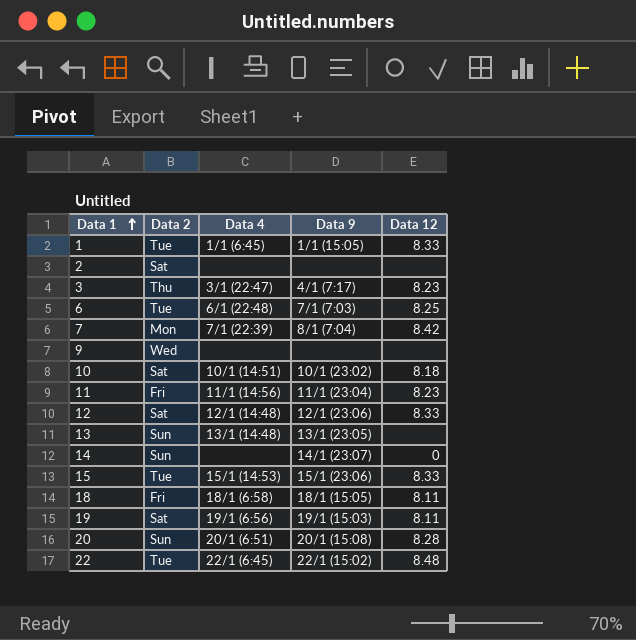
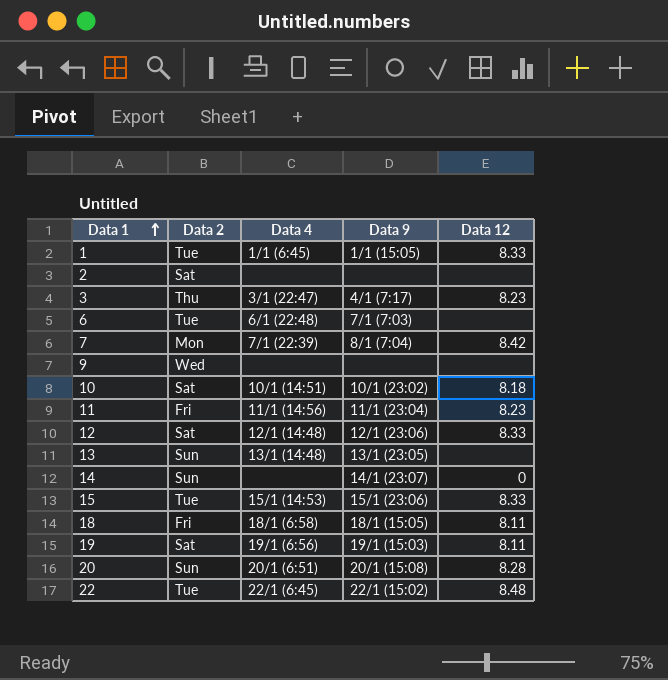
6 | Data 12: 8.25 -> none

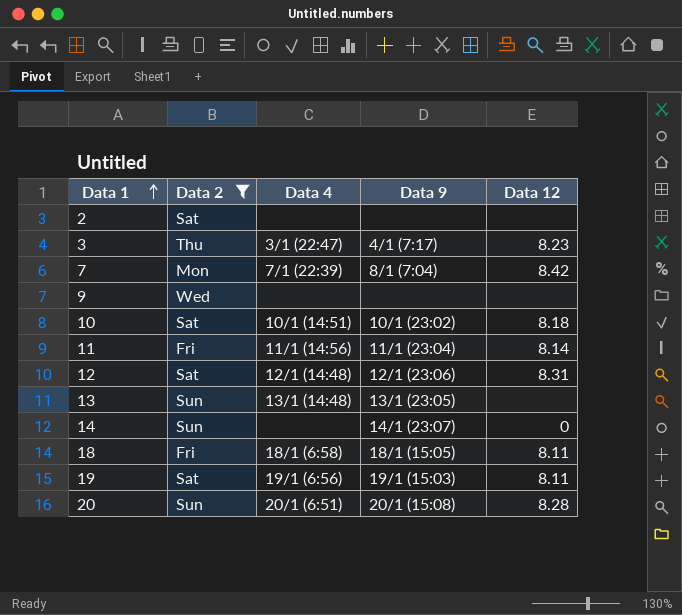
filter: none -> Data 2 != Tue
11 | Data 12: 8.23 -> 8.14
12 | Data 12: 8.33 -> 8.31

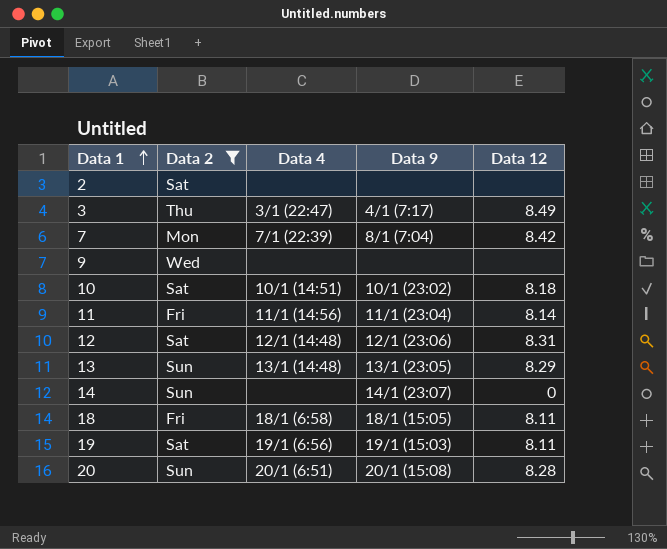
3 | Data 12: 8.23 -> 8.49
13 | Data 12: none -> 8.29

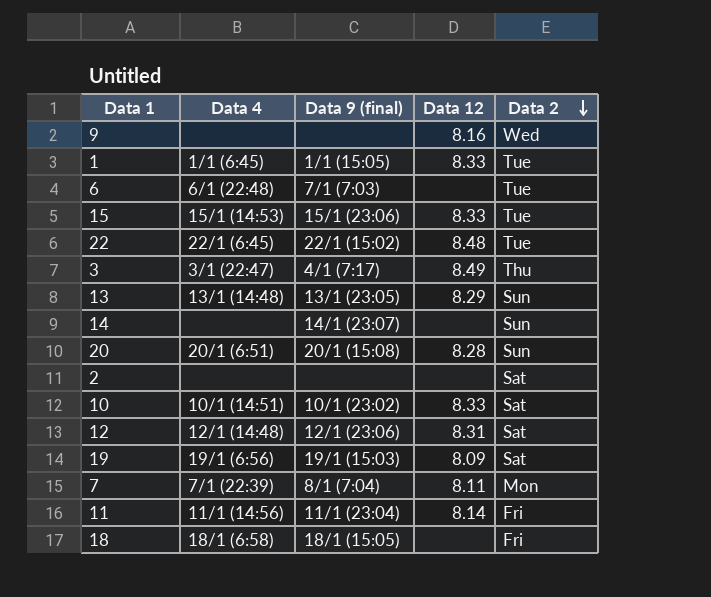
filter: Data 2 != Tue -> none
row order: Data 1 ascending -> Data 2 descending
column name: Data 9 -> Data 9 (final)
column Data 2 | position: 2 -> 5
9 | Data 12: none -> 8.16
14 | Data 12: 0 -> none
10 | Data 12: 8.18 -> 8.33
19 | Data 12: 8.11 -> 8.09
7 | Data 12: 8.42 -> 8.11
18 | Data 12: 8.11 -> none

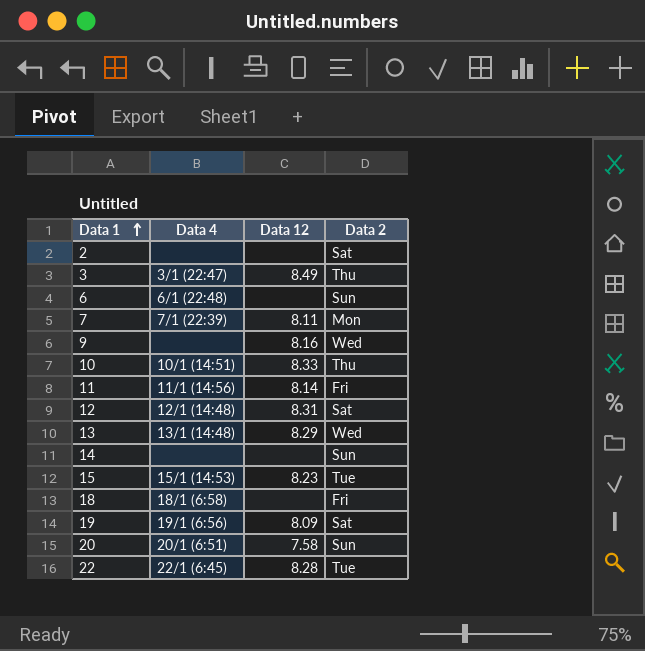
row order: Data 2 descending -> Data 1 ascending
column Data 9 (final) | position: 3 -> none
row 1: 1/1 (6:45) | 1/1 (15:05) | 8.33 | Tue -> none
6 | Data 2: Tue -> Sun
10 | Data 2: Sat -> Thu
13 | Data 2: Sun -> Wed
15 | Data 12: 8.33 -> 8.23
20 | Data 12: 8.28 -> 7.58
22 | Data 12: 8.48 -> 8.28

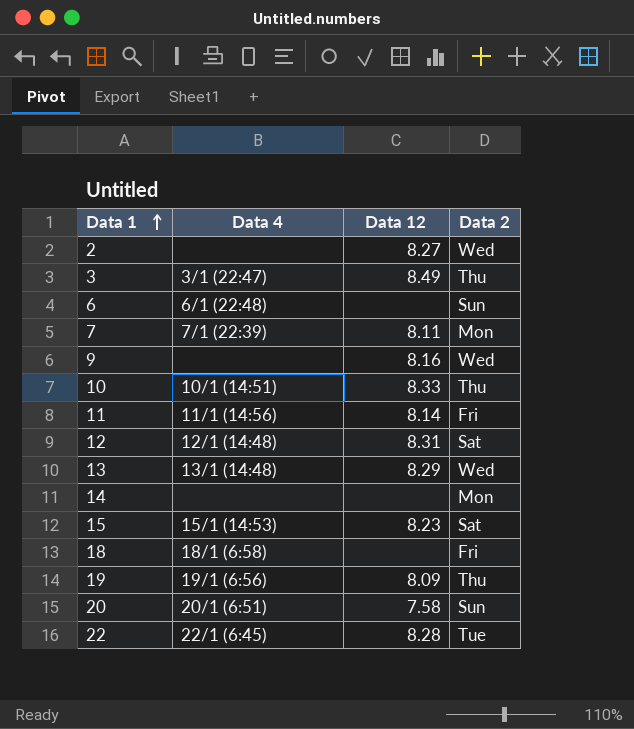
2 | Data 12: none -> 8.27
2 | Data 2: Sat -> Wed
14 | Data 2: Sun -> Mon
15 | Data 2: Tue -> Sat
19 | Data 2: Sat -> Thu

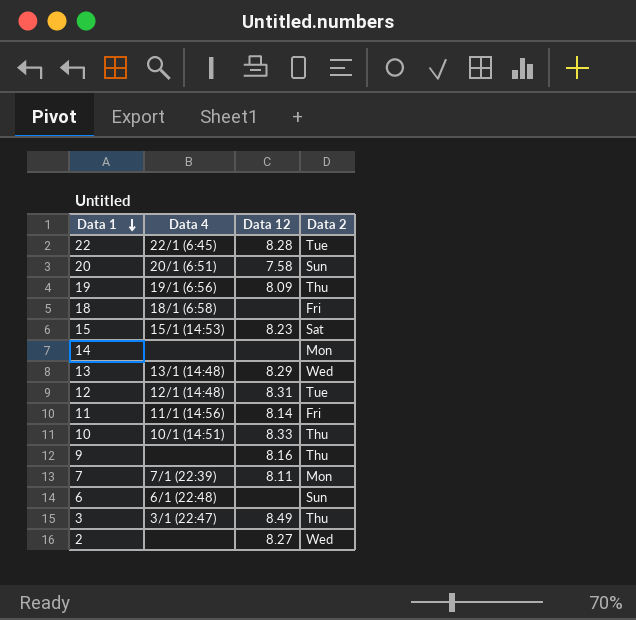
row order: Data 1 ascending -> Data 1 descending
12 | Data 2: Sat -> Tue
9 | Data 2: Wed -> Thu

